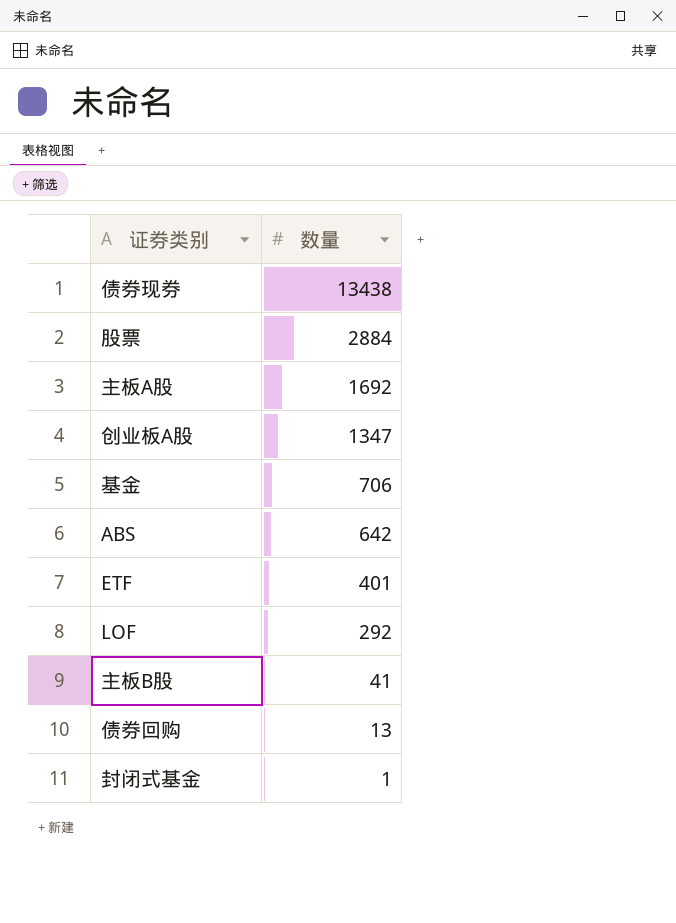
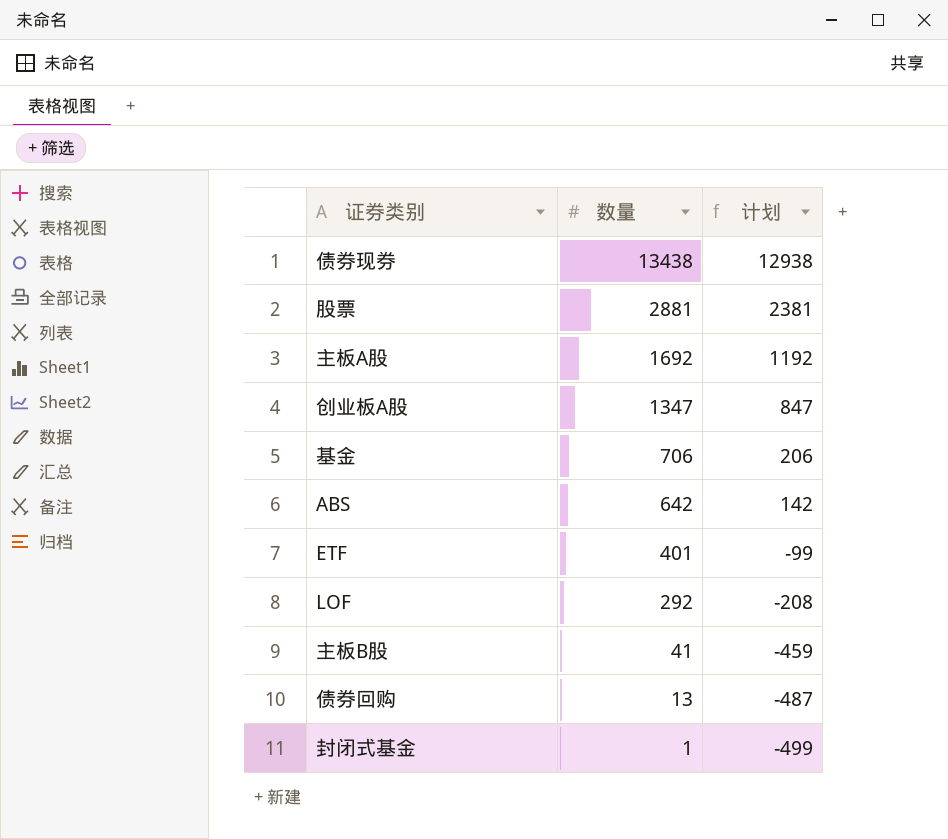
column 计划 | formula: none -> [数量] - 500
股票 | 数量: 2884 -> 2881

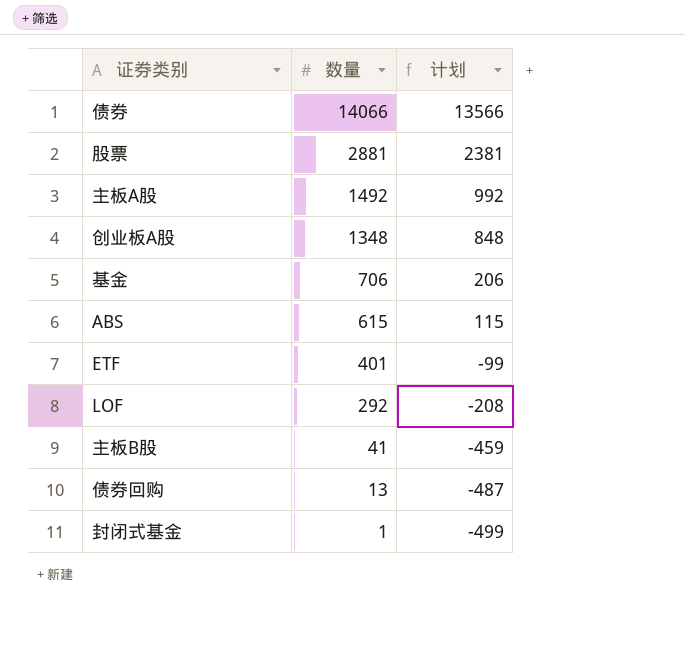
row 债券现券: 13438 | 12938 -> none
row 债券: none -> 14066 | 13566
主板A股 | 数量: 1692 -> 1492
主板A股 | 计划: 1192 -> 992
创业板A股 | 数量: 1347 -> 1348
创业板A股 | 计划: 847 -> 848
ABS | 数量: 642 -> 615
ABS | 计划: 142 -> 115

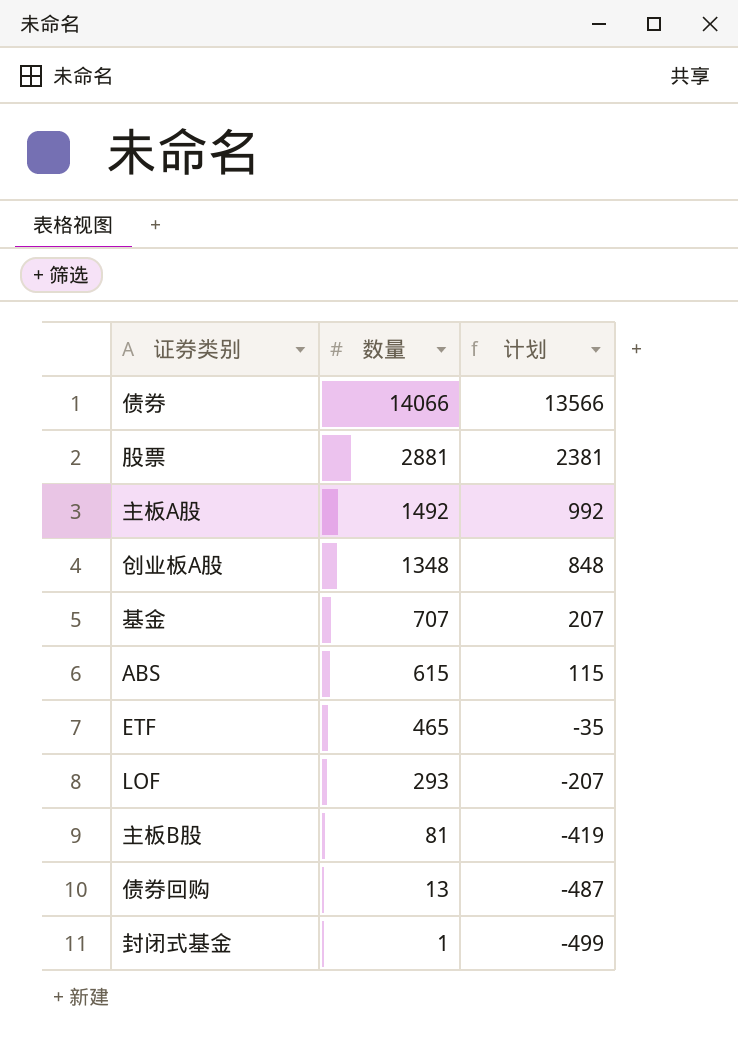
基金 | 数量: 706 -> 707
基金 | 计划: 206 -> 207
ETF | 数量: 401 -> 465
ETF | 计划: -99 -> -35
LOF | 数量: 292 -> 293
LOF | 计划: -208 -> -207
主板B股 | 数量: 41 -> 81
主板B股 | 计划: -459 -> -419

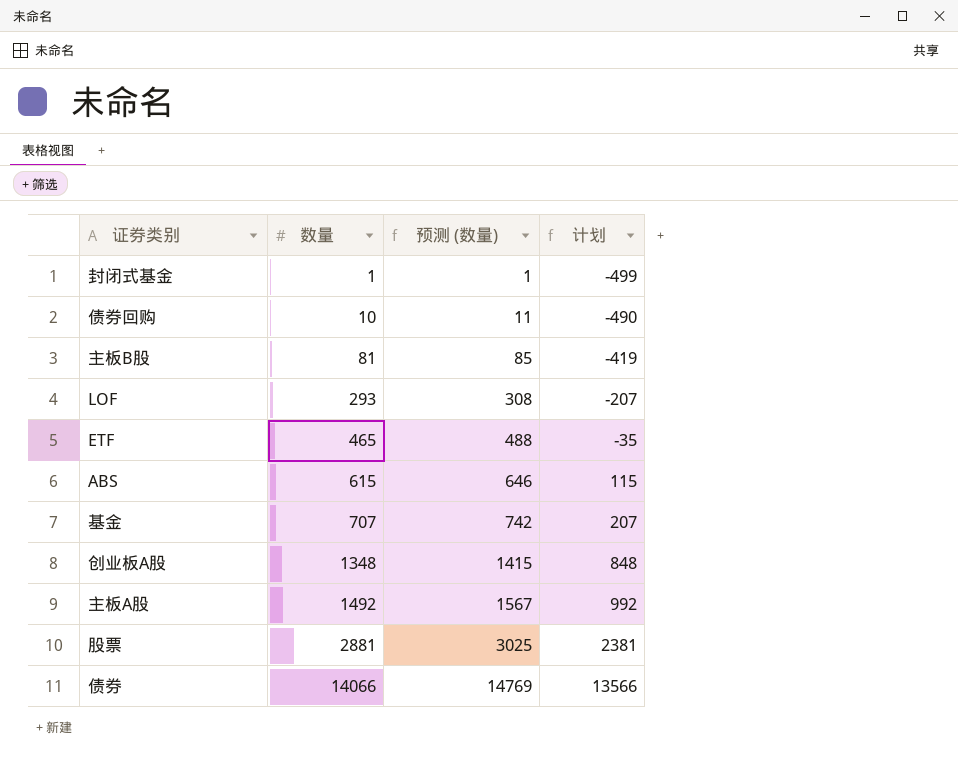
row order: 数量 descending -> 数量 ascending
column 预测 (数量) | formula: none -> [数量] * 1.05
债券回购 | 数量: 13 -> 10
债券回购 | 计划: -487 -> -490

